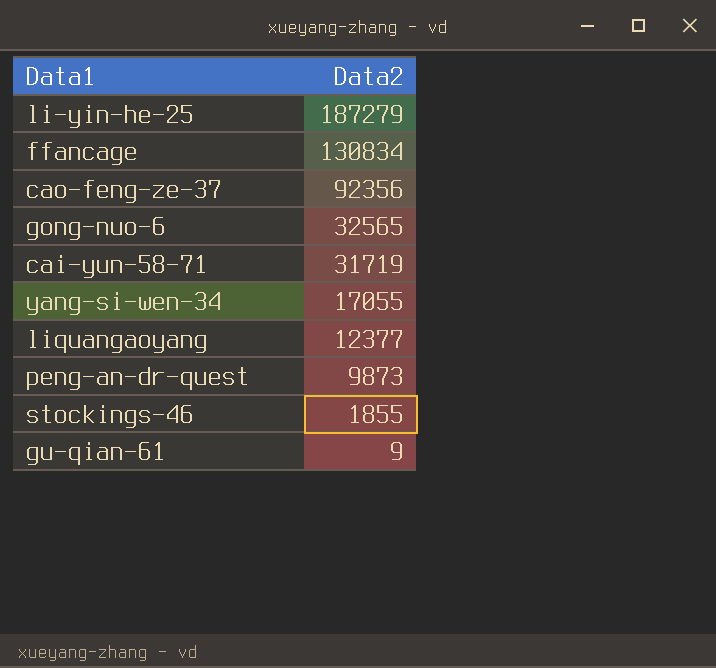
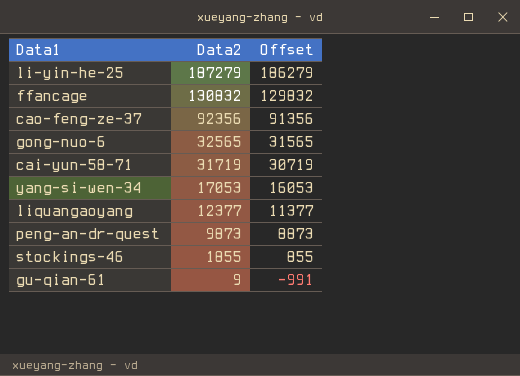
column Offset | formula: none -> [Data2] - 1000
ffancage | Data2: 130834 -> 130832
yang-si-wen-34 | Data2: 17055 -> 17053

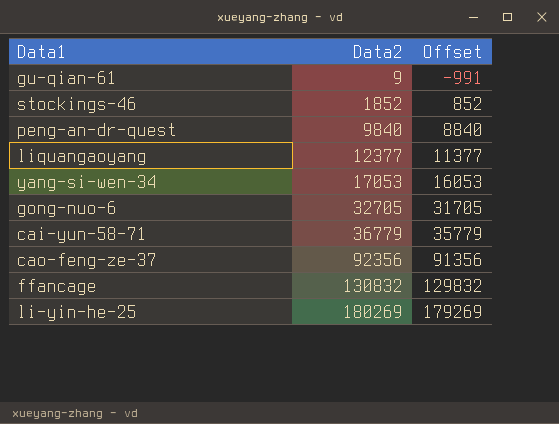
row order: Data2 descending -> Data2 ascending
stockings-46 | Data2: 1855 -> 1852
stockings-46 | Offset: 855 -> 852
peng-an-dr-quest | Data2: 9873 -> 9840
peng-an-dr-quest | Offset: 8873 -> 8840
gong-nuo-6 | Data2: 32565 -> 32705
gong-nuo-6 | Offset: 31565 -> 31705
cai-yun-58-71 | Data2: 31719 -> 36779
cai-yun-58-71 | Offset: 30719 -> 35779
li-yin-he-25 | Data2: 187279 -> 180269
li-yin-he-25 | Offset: 186279 -> 179269

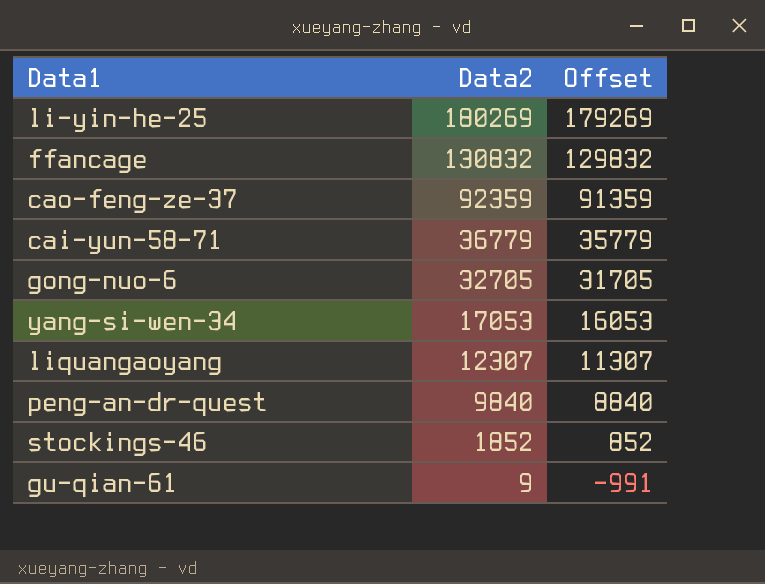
row order: Data2 ascending -> Data2 descending
cao-feng-ze-37 | Data2: 92356 -> 92359
cao-feng-ze-37 | Offset: 91356 -> 91359
liquangaoyang | Data2: 12377 -> 12307
liquangaoyang | Offset: 11377 -> 11307

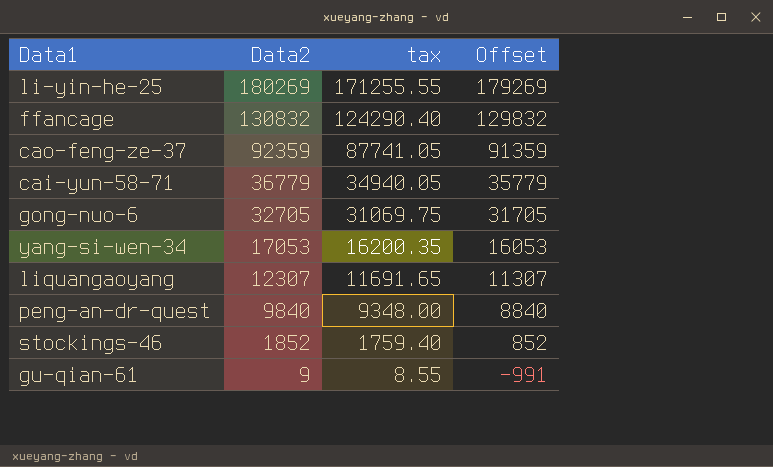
column tax | formula: none -> [Data2] * 0.95

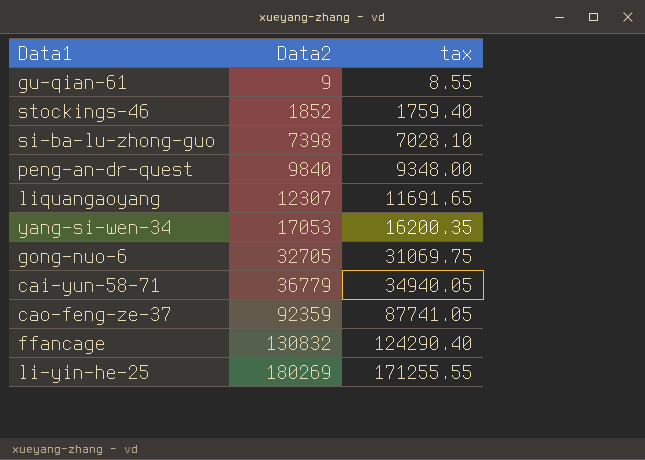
row order: Data2 descending -> Data2 ascending
column Offset | formula: [Data2] - 1000 -> none
row si-ba-lu-zhong-guo: none -> 7398 | 7028.10

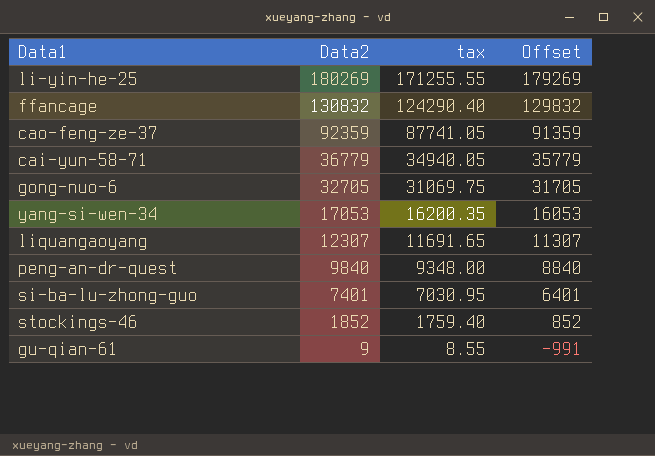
row order: Data2 ascending -> Data2 descending
column Offset | formula: none -> [Data2] - 1000
si-ba-lu-zhong-guo | Data2: 7398 -> 7401
si-ba-lu-zhong-guo | tax: 7028.10 -> 7030.95

